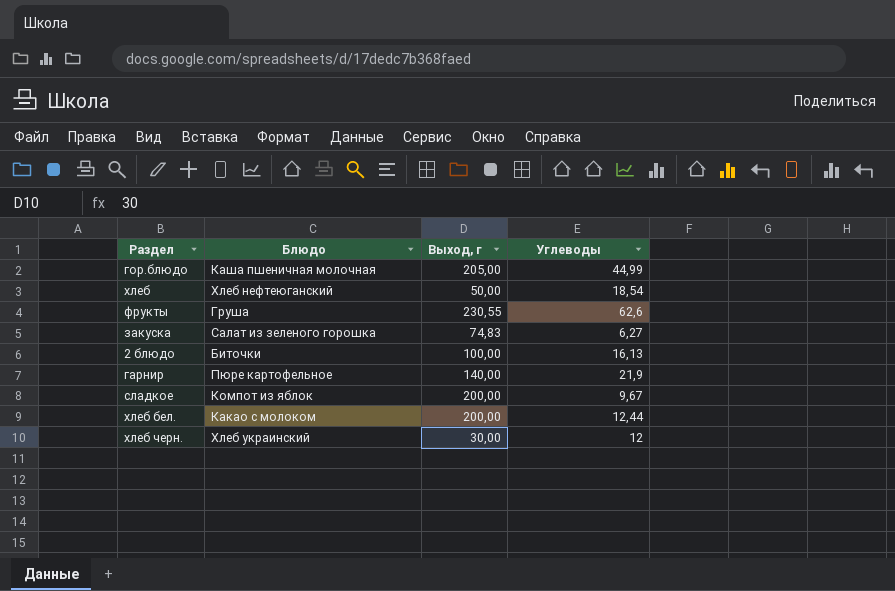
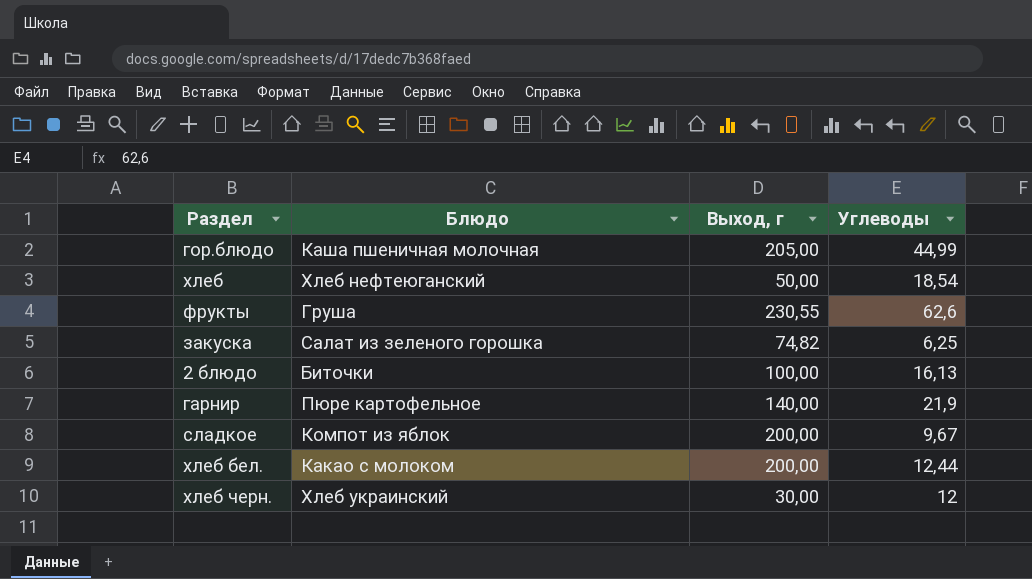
закуска | Выход, г: 74,83 -> 74,82
закуска | Углеводы: 6,27 -> 6,25

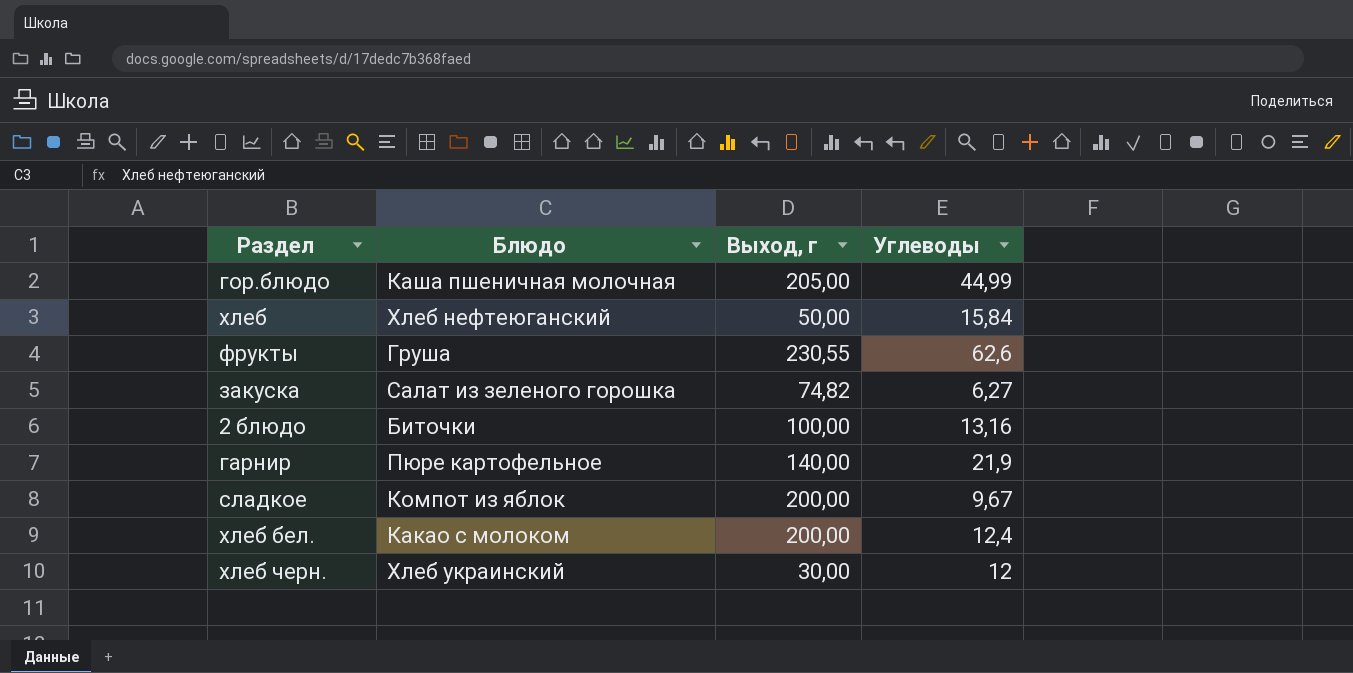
хлеб | Углеводы: 18,54 -> 15,84
закуска | Углеводы: 6,25 -> 6,27
2 блюдо | Углеводы: 16,13 -> 13,16
хлеб бел. | Углеводы: 12,44 -> 12,4

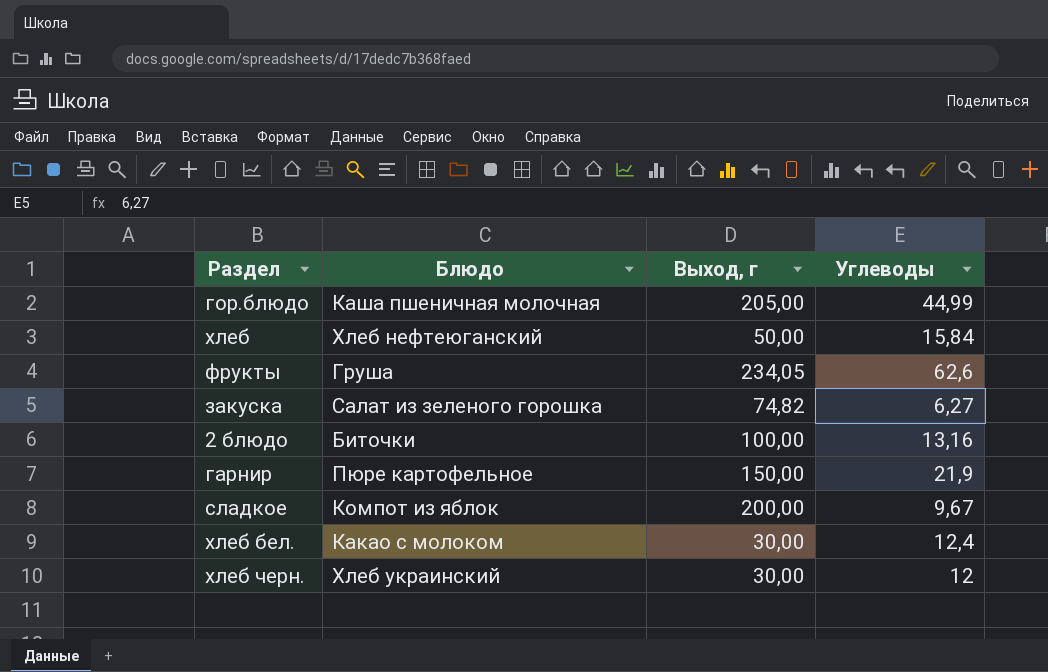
фрукты | Выход, г: 230,55 -> 234,05
гарнир | Выход, г: 140,00 -> 150,00
хлеб бел. | Выход, г: 200,00 -> 30,00

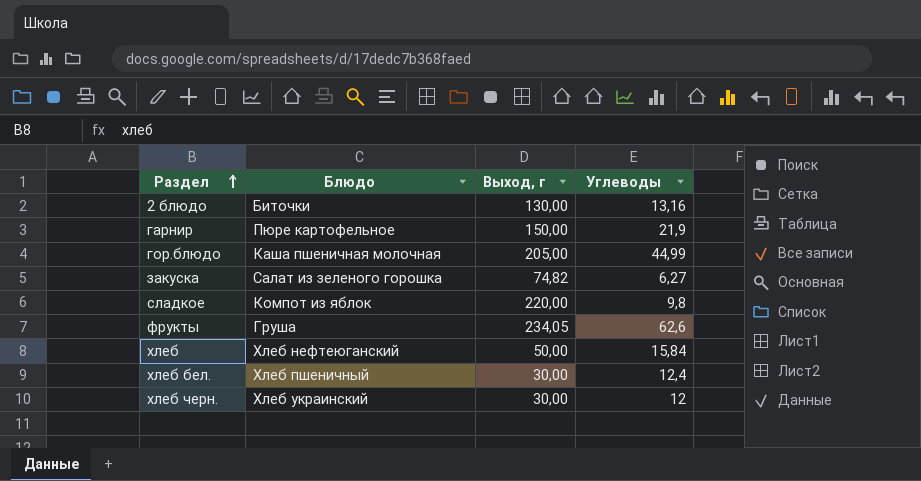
row order: none -> Раздел ascending
2 блюдо | Выход, г: 100,00 -> 130,00
сладкое | Выход, г: 200,00 -> 220,00
сладкое | Углеводы: 9,67 -> 9,8
хлеб бел. | Блюдо: Какао с молоком -> Хлеб пшеничный

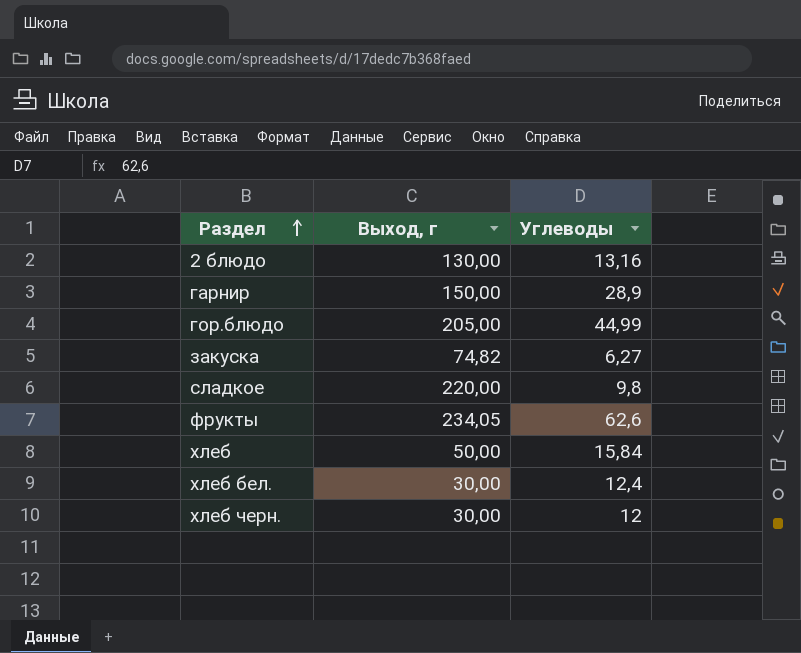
column Блюдо | position: 2 -> none
гарнир | Углеводы: 21,9 -> 28,9

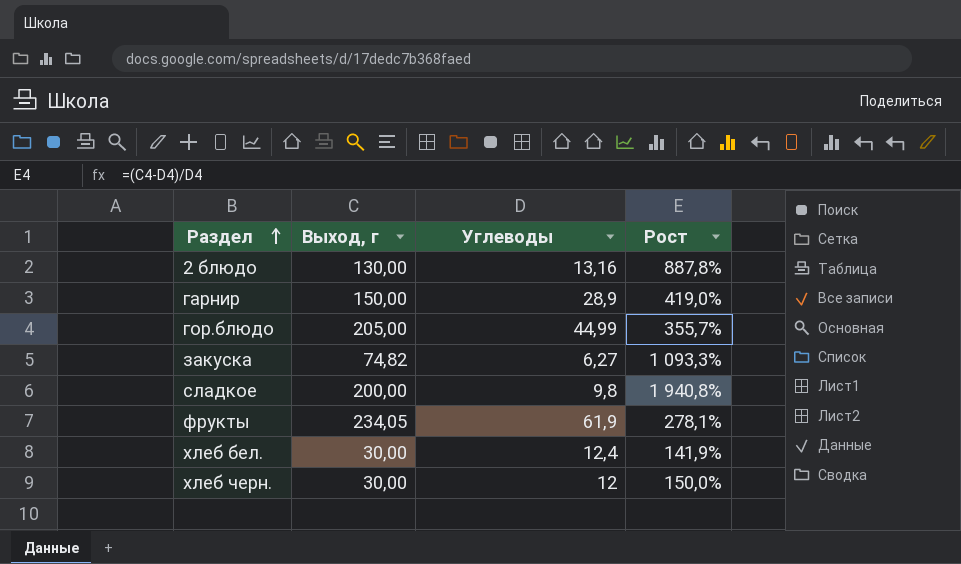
column Рост | formula: none -> ([Выход, г] - [Углеводы]) / [Углеводы]
row хлеб: 50,00 | 15,84 -> none
сладкое | Выход, г: 220,00 -> 200,00
фрукты | Углеводы: 62,6 -> 61,9

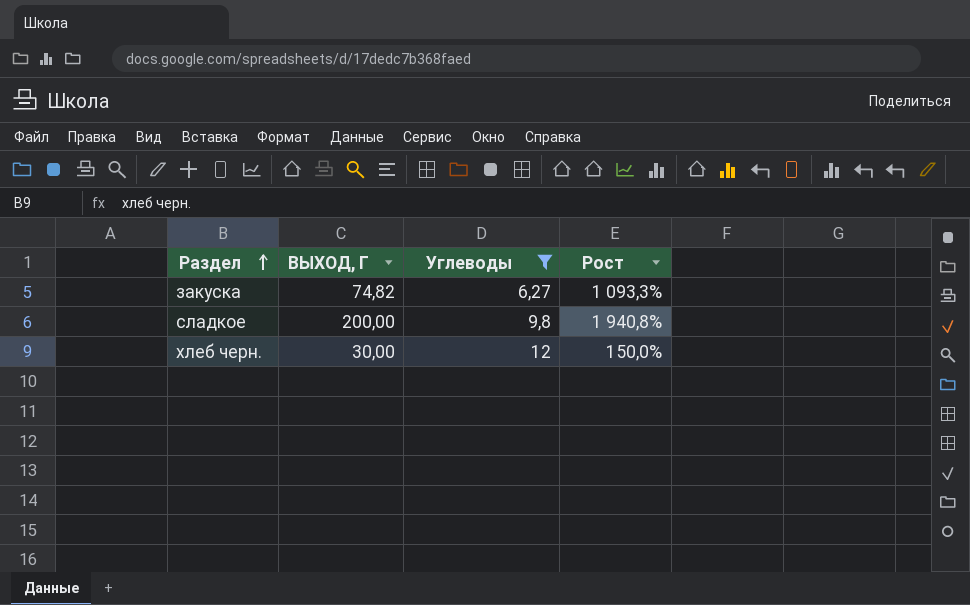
filter: none -> Углеводы <= 12
column name: Выход, г -> ВЫХОД, Г

